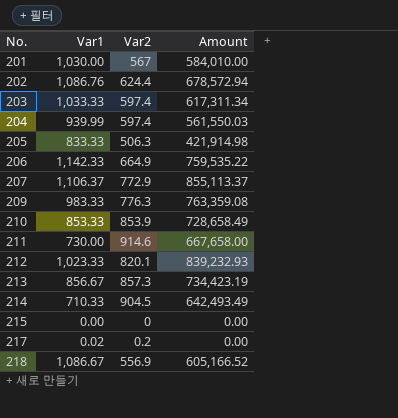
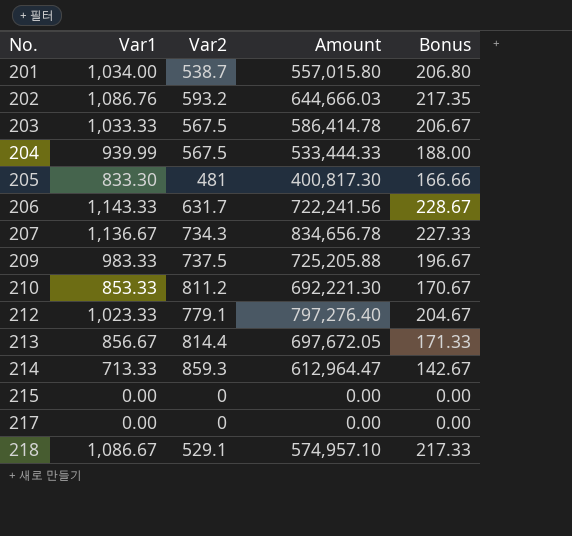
column Bonus | formula: none -> [Var1] * 0.2
row 211: 730.00 | 914.6 | 667,658.00 -> none
201 | Var1: 1,030.00 -> 1,034.00
201 | Var2: 567 -> 538.7
201 | Amount: 584,010.00 -> 557,015.80
202 | Var2: 624.4 -> 593.2
202 | Amount: 678,572.94 -> 644,666.03
203 | Var2: 597.4 -> 567.5
203 | Amount: 617,311.34 -> 586,414.78
204 | Var2: 597.4 -> 567.5
204 | Amount: 561,550.03 -> 533,444.33
205 | Var1: 833.33 -> 833.30
205 | Var2: 506.3 -> 481
205 | Amount: 421,914.98 -> 400,817.30
206 | Var1: 1,142.33 -> 1,143.33
206 | Var2: 664.9 -> 631.7
206 | Amount: 759,535.22 -> 722,241.56
207 | Var1: 1,106.37 -> 1,136.67
207 | Var2: 772.9 -> 734.3
207 | Amount: 855,113.37 -> 834,656.78
209 | Var2: 776.3 -> 737.5
209 | Amount: 763,359.08 -> 725,205.88
210 | Var2: 853.9 -> 811.2
210 | Amount: 728,658.49 -> 692,221.30
212 | Var2: 820.1 -> 779.1
212 | Amount: 839,232.93 -> 797,276.40
213 | Var2: 857.3 -> 814.4
213 | Amount: 734,423.19 -> 697,672.05
214 | Var1: 710.33 -> 713.33
214 | Var2: 904.5 -> 859.3
214 | Amount: 642,493.49 -> 612,964.47
217 | Var1: 0.02 -> 0.00
217 | Var2: 0.2 -> 0
218 | Var2: 556.9 -> 529.1
218 | Amount: 605,166.52 -> 574,957.10

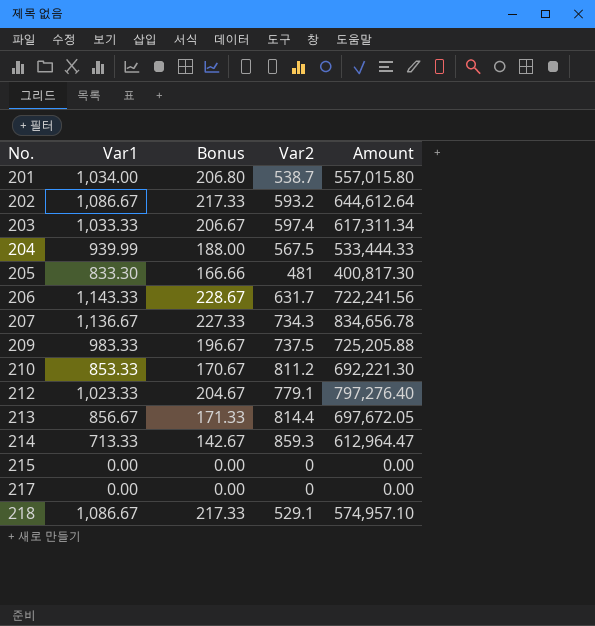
column Bonus | position: 5 -> 3
202 | Var1: 1,086.76 -> 1,086.67
202 | Bonus: 217.35 -> 217.33
202 | Amount: 644,666.03 -> 644,612.64
203 | Var2: 567.5 -> 597.4
203 | Amount: 586,414.78 -> 617,311.34

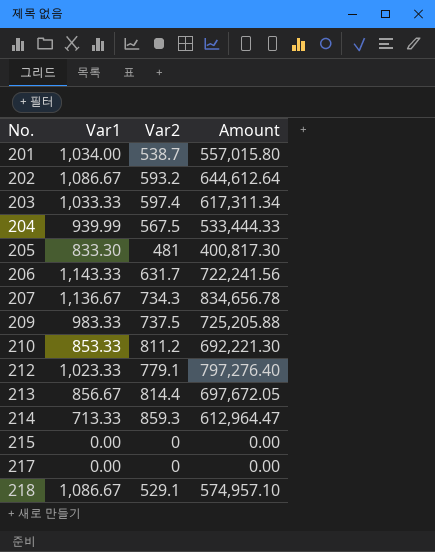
column Bonus | formula: [Var1] * 0.2 -> none

